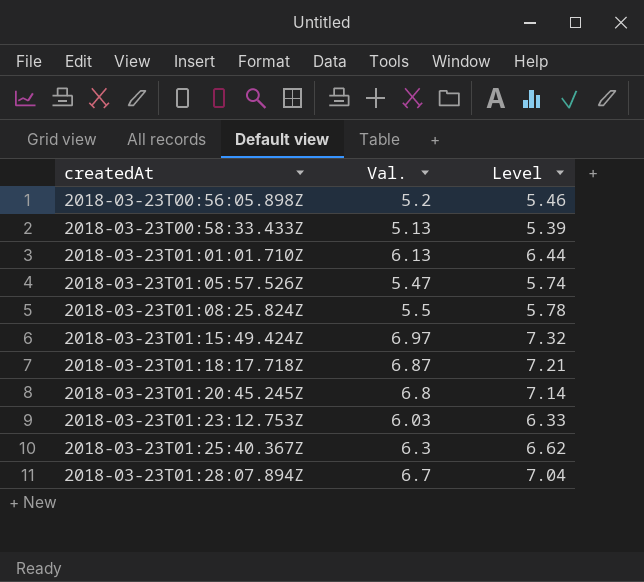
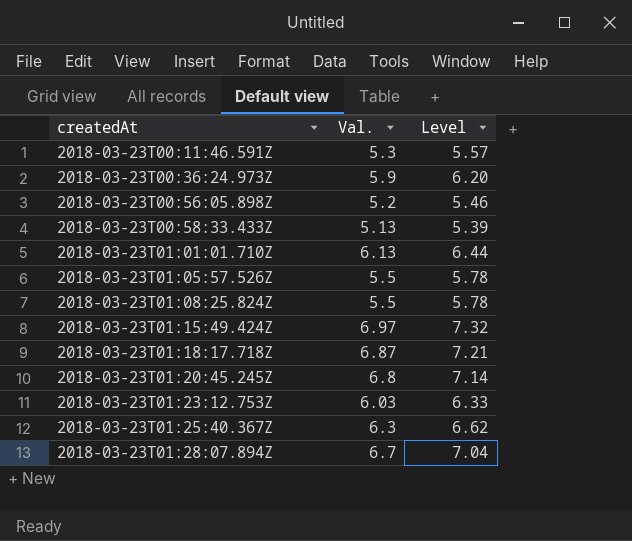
row 2018-03-23T00:11:46.591Z: none -> 5.3 | 5.57
row 2018-03-23T00:36:24.973Z: none -> 5.9 | 6.20
2018-03-23T01:05:57.526Z | Val.: 5.47 -> 5.5
2018-03-23T01:05:57.526Z | Level: 5.74 -> 5.78

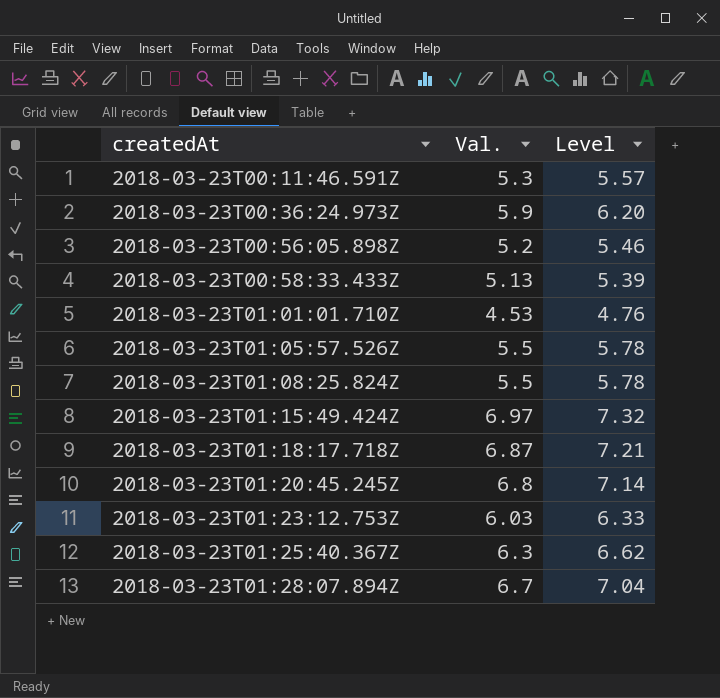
2018-03-23T01:01:01.710Z | Val.: 6.13 -> 4.53
2018-03-23T01:01:01.710Z | Level: 6.44 -> 4.76

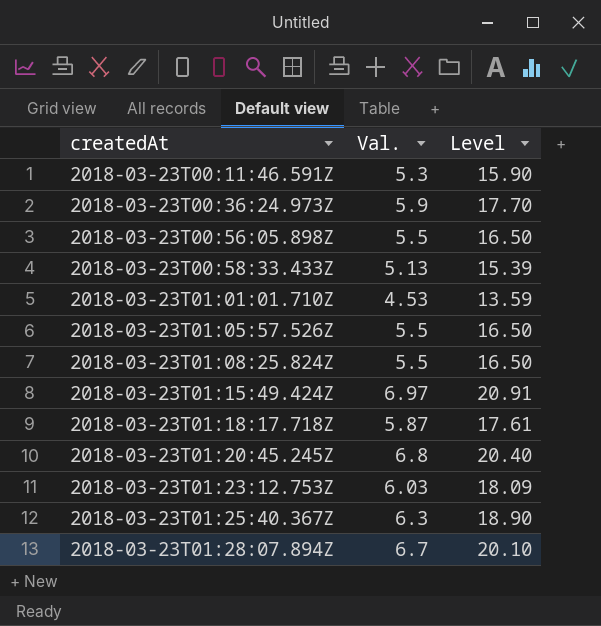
column Level | formula: [Val.] * 1.05 -> [Val.] * 3
2018-03-23T00:56:05.898Z | Val.: 5.2 -> 5.5
2018-03-23T01:18:17.718Z | Val.: 6.87 -> 5.87

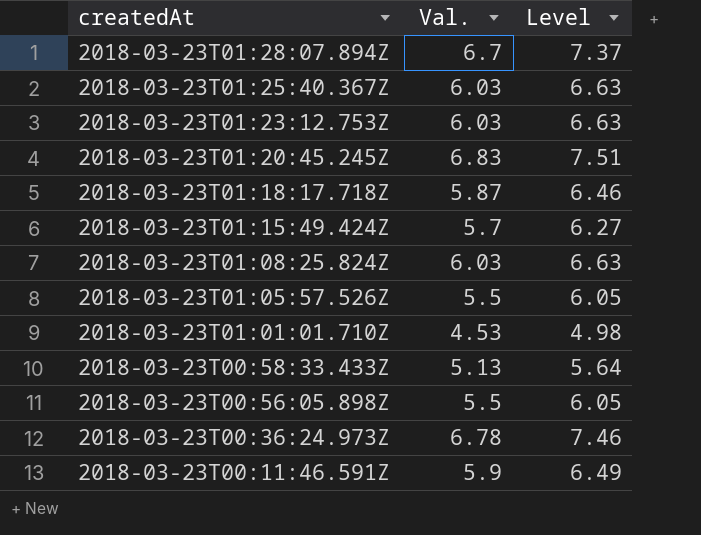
row order: createdAt ascending -> createdAt descending
column Level | formula: [Val.] * 3 -> [Val.] * 1.1
2018-03-23T01:25:40.367Z | Val.: 6.3 -> 6.03
2018-03-23T01:20:45.245Z | Val.: 6.8 -> 6.83
2018-03-23T01:15:49.424Z | Val.: 6.97 -> 5.7
2018-03-23T01:08:25.824Z | Val.: 5.5 -> 6.03
2018-03-23T00:36:24.973Z | Val.: 5.9 -> 6.78
2018-03-23T00:11:46.591Z | Val.: 5.3 -> 5.9

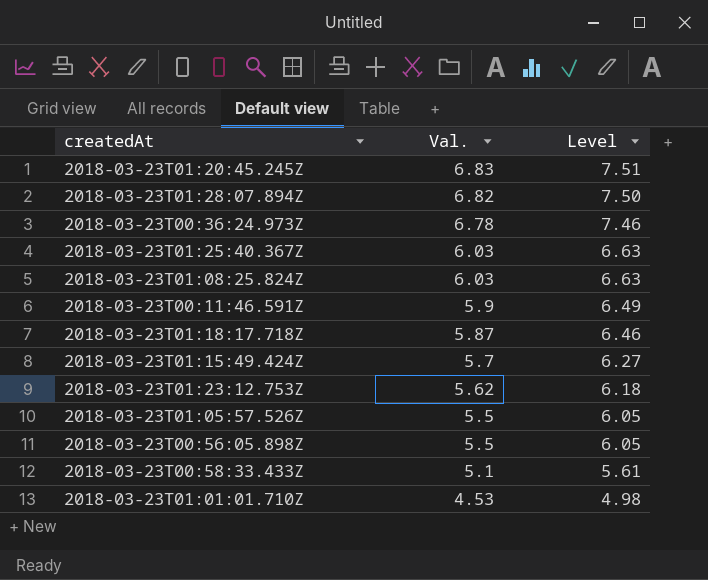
row order: createdAt descending -> Val. descending
2018-03-23T01:28:07.894Z | Val.: 6.7 -> 6.82
2018-03-23T01:28:07.894Z | Level: 7.37 -> 7.50
2018-03-23T01:23:12.753Z | Val.: 6.03 -> 5.62
2018-03-23T01:23:12.753Z | Level: 6.63 -> 6.18
2018-03-23T00:58:33.433Z | Val.: 5.13 -> 5.1
2018-03-23T00:58:33.433Z | Level: 5.64 -> 5.61

